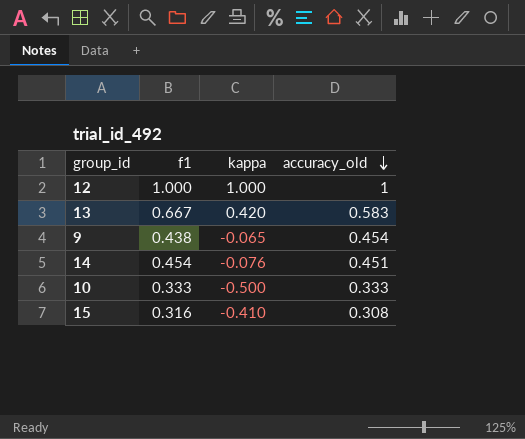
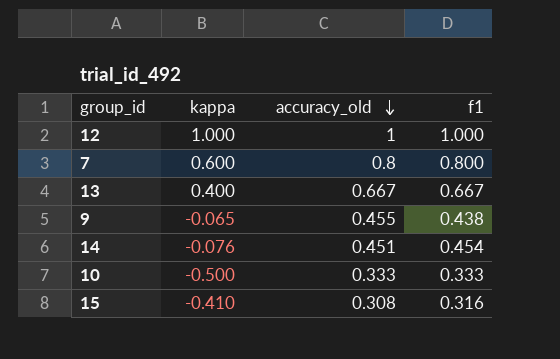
column f1 | position: 2 -> 4
row 7: none -> 0.600 | 0.8 | 0.800
13 | kappa: 0.420 -> 0.400
13 | accuracy_old: 0.583 -> 0.667
9 | accuracy_old: 0.454 -> 0.455

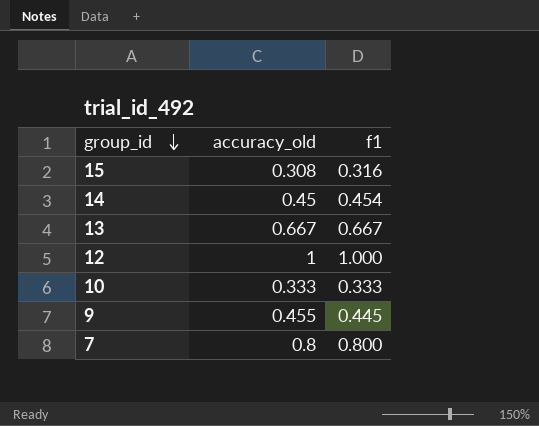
row order: accuracy_old descending -> group_id descending
column kappa | position: 2 -> none
14 | accuracy_old: 0.451 -> 0.45
9 | f1: 0.438 -> 0.445

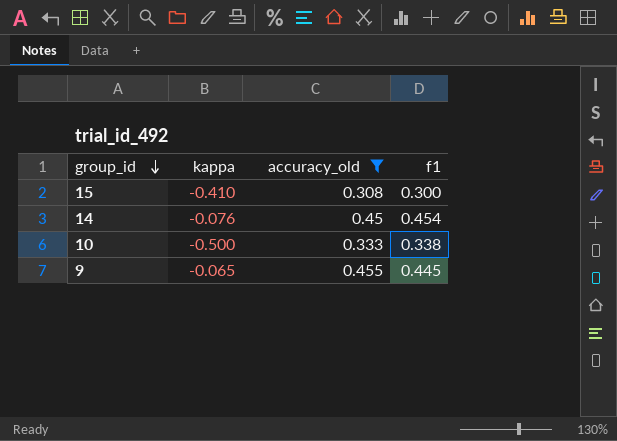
filter: none -> accuracy_old <= 0.455
column kappa | position: none -> 2
15 | f1: 0.316 -> 0.300
10 | f1: 0.333 -> 0.338

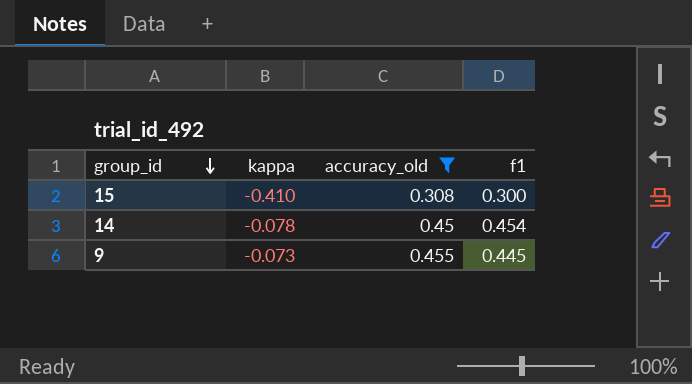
row 10: -0.500 | 0.333 | 0.338 -> none
14 | kappa: -0.076 -> -0.078
9 | kappa: -0.065 -> -0.073

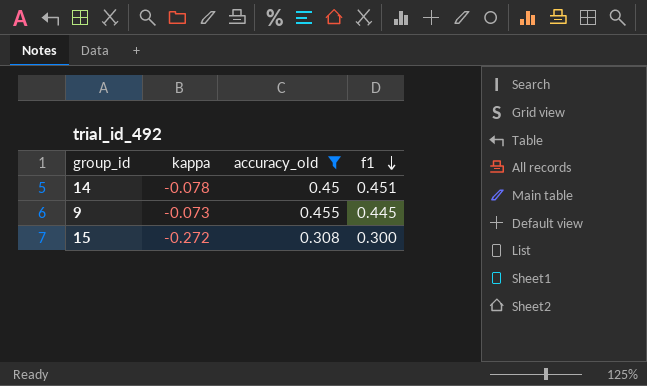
row order: group_id descending -> f1 descending
14 | f1: 0.454 -> 0.451
15 | kappa: -0.410 -> -0.272

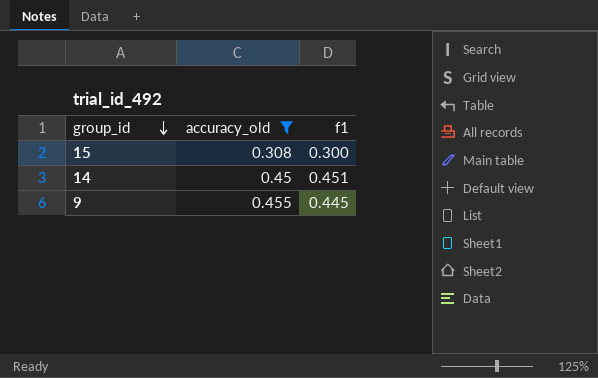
row order: f1 descending -> group_id descending
column kappa | position: 2 -> none

